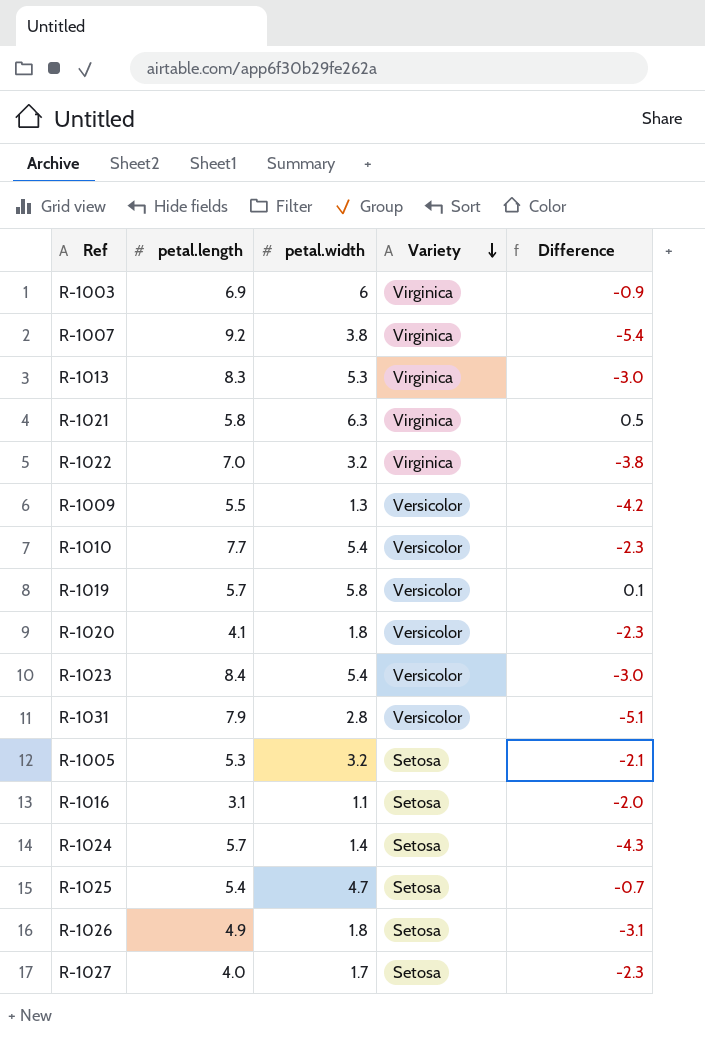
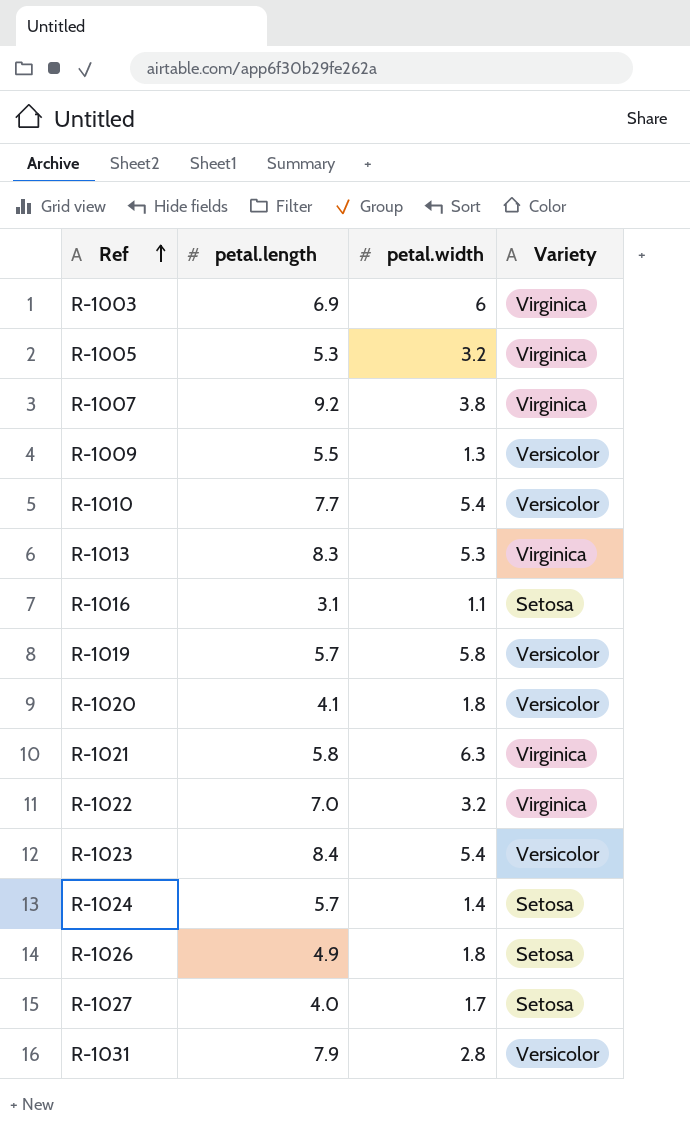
row order: Variety descending -> Ref ascending
column Difference | formula: [petal.width] - [petal.length] -> none
row R-1025: 5.4 | 4.7 | Setosa | -0.7 -> none
R-1005 | Variety: Setosa -> Virginica

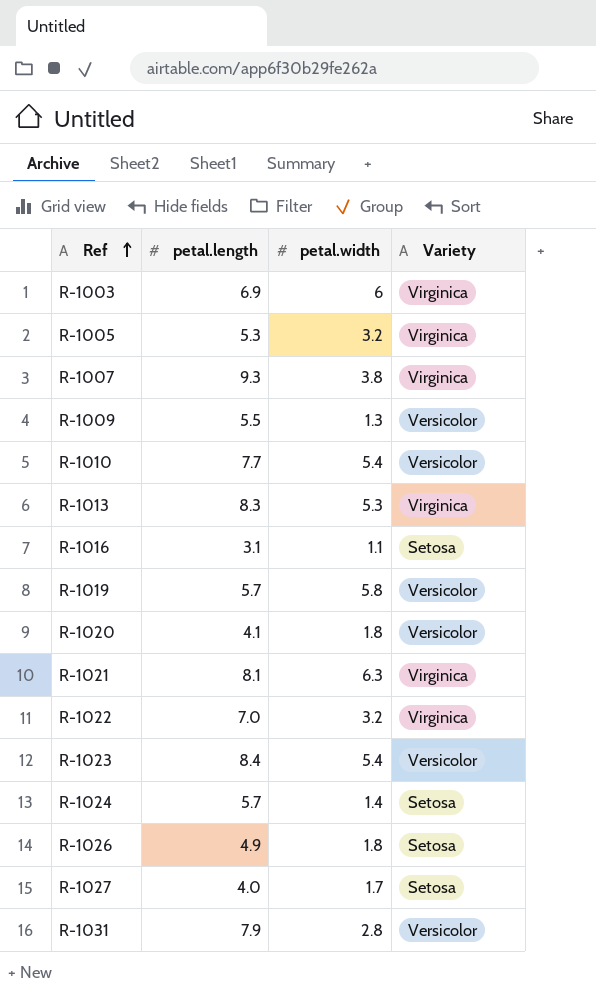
R-1007 | petal.length: 9.2 -> 9.3
R-1021 | petal.length: 5.8 -> 8.1

